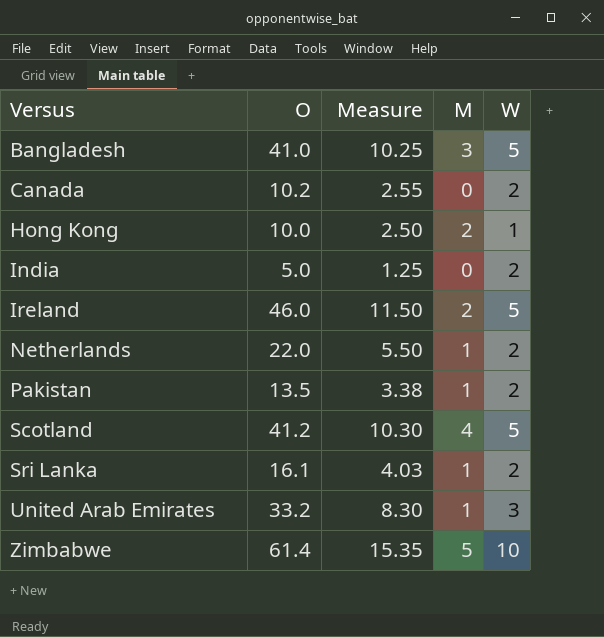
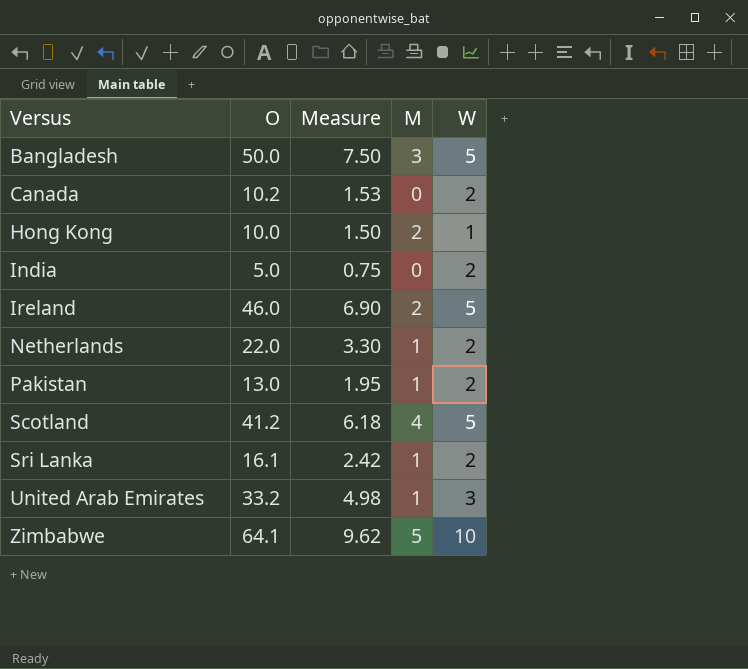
column Measure | formula: [O] * 0.25 -> [O] * 0.15
Bangladesh | O: 41.0 -> 50.0
Pakistan | O: 13.5 -> 13.0
Zimbabwe | O: 61.4 -> 64.1

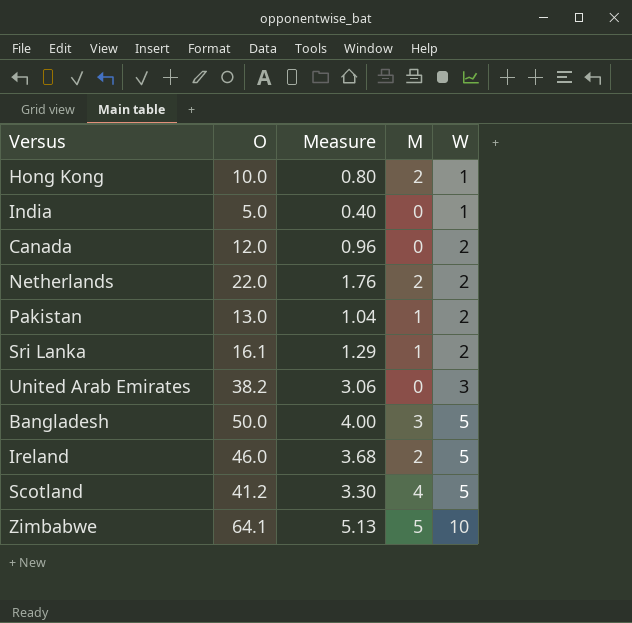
row order: Versus ascending -> W ascending
column Measure | formula: [O] * 0.15 -> [O] * 0.08
India | W: 2 -> 1
Canada | O: 10.2 -> 12.0
Netherlands | M: 1 -> 2
United Arab Emirates | O: 33.2 -> 38.2
United Arab Emirates | M: 1 -> 0

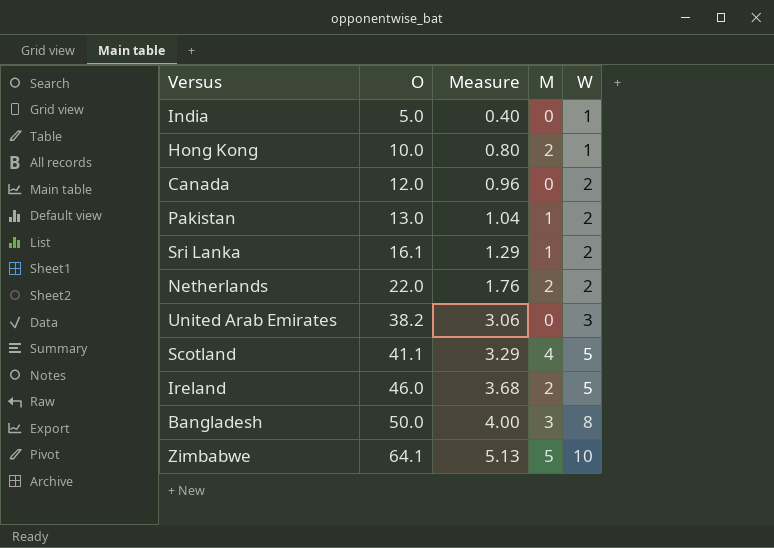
row order: W ascending -> O ascending
Scotland | O: 41.2 -> 41.1
Scotland | Measure: 3.30 -> 3.29
Bangladesh | W: 5 -> 8

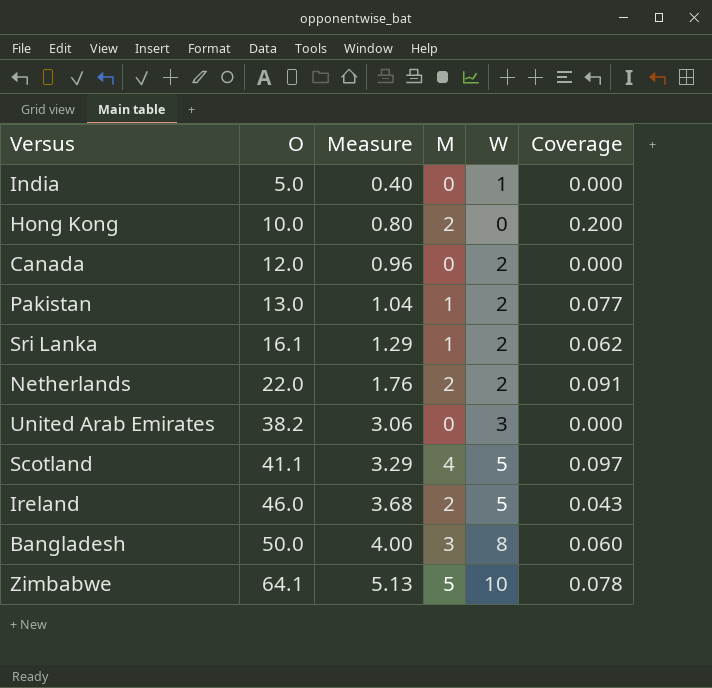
column Coverage | formula: none -> [M] / [O]
Hong Kong | W: 1 -> 0

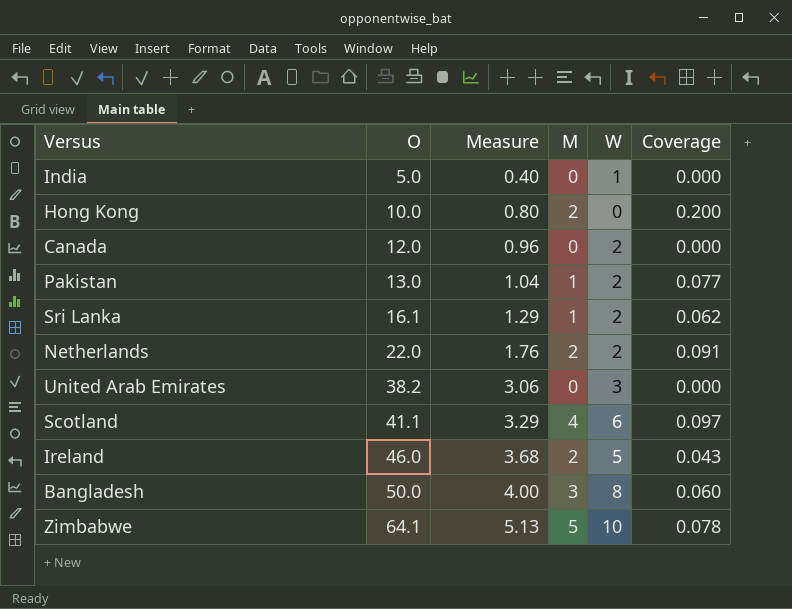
Scotland | W: 5 -> 6

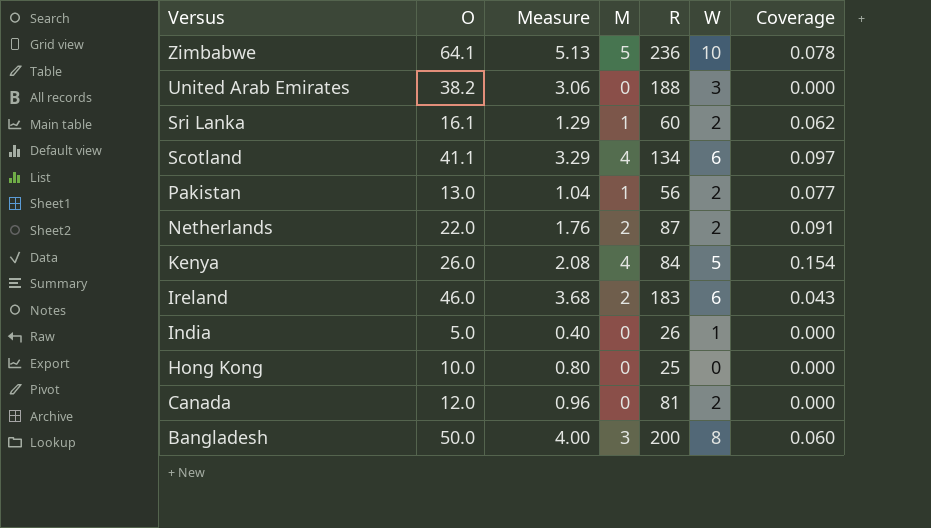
row order: O ascending -> Versus descending
column R | position: none -> 5
row Kenya: none -> 26.0 | 2.08 | 4 | 84 | 5 | 0.154
Ireland | W: 5 -> 6
Hong Kong | M: 2 -> 0
Hong Kong | Coverage: 0.200 -> 0.000

